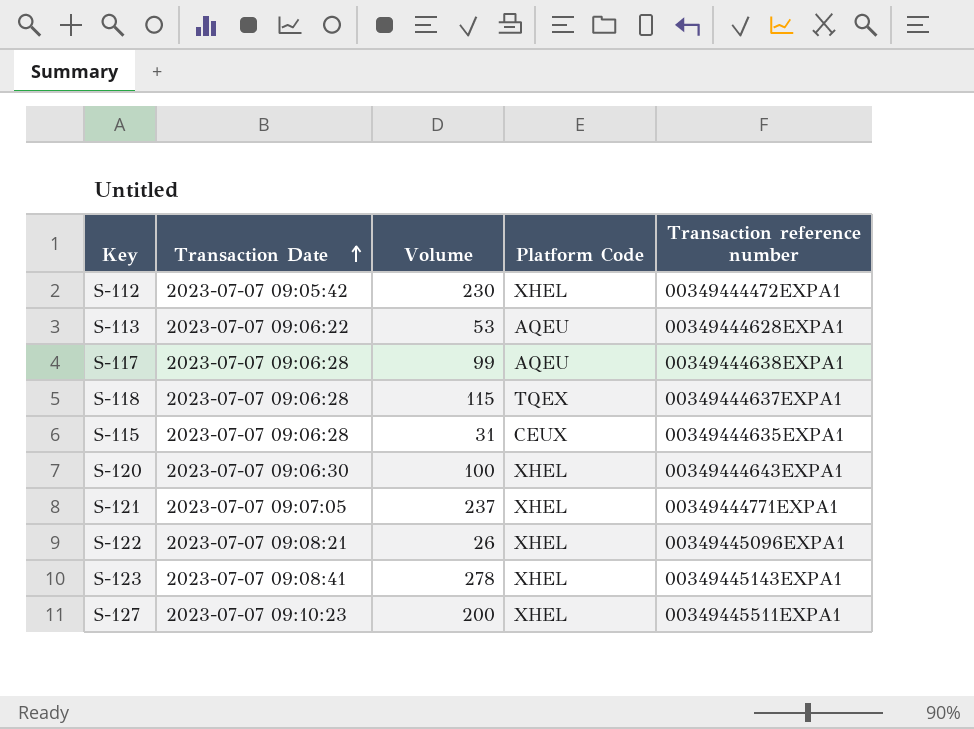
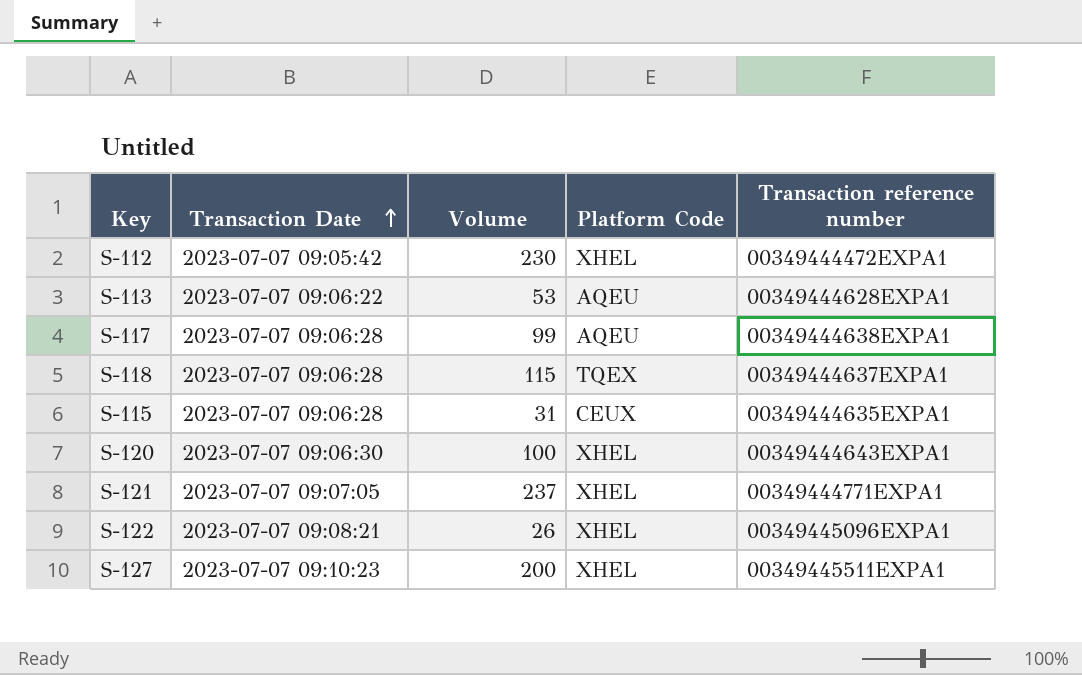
row S-123: 2023-07-07 09:08:41 | 278 | XHEL | 00349445143EXPA1 -> none

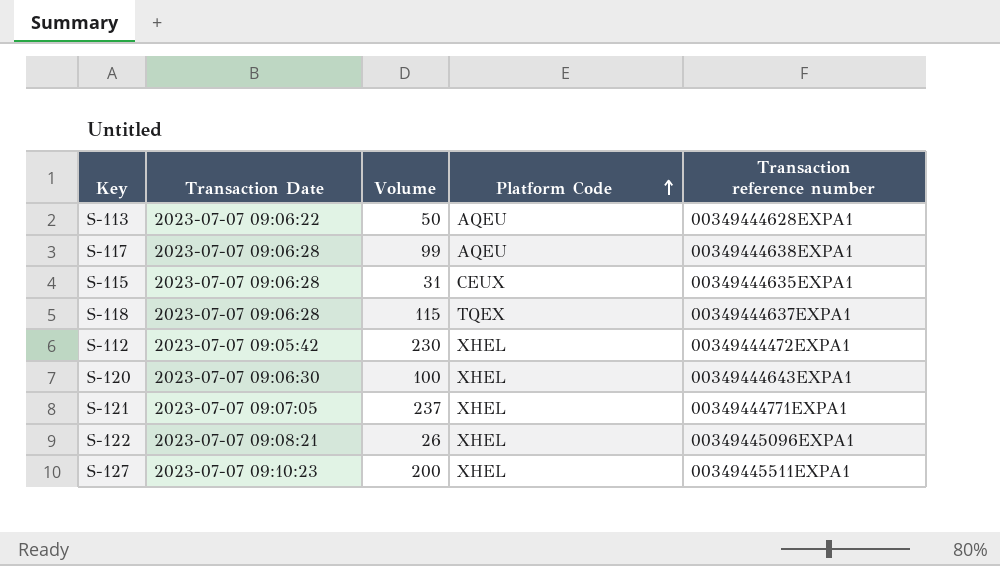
row order: Transaction Date ascending -> Platform Code ascending
S-113 | Volume: 53 -> 50

